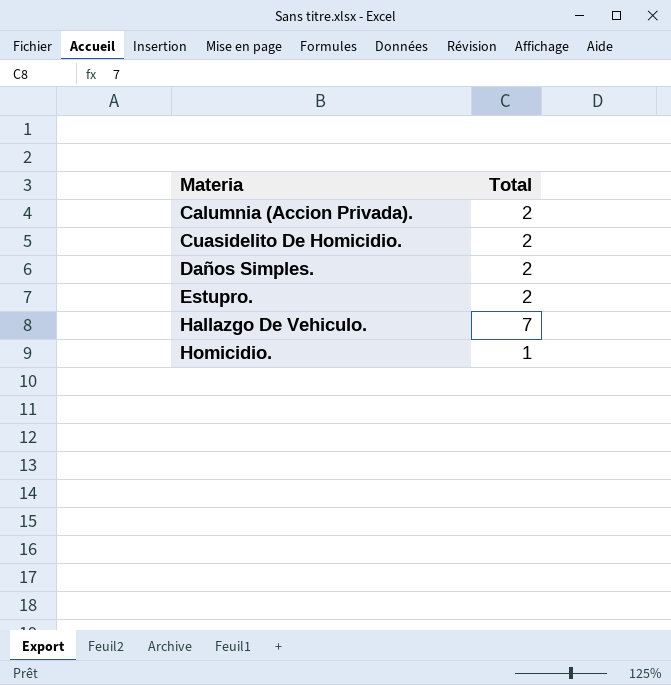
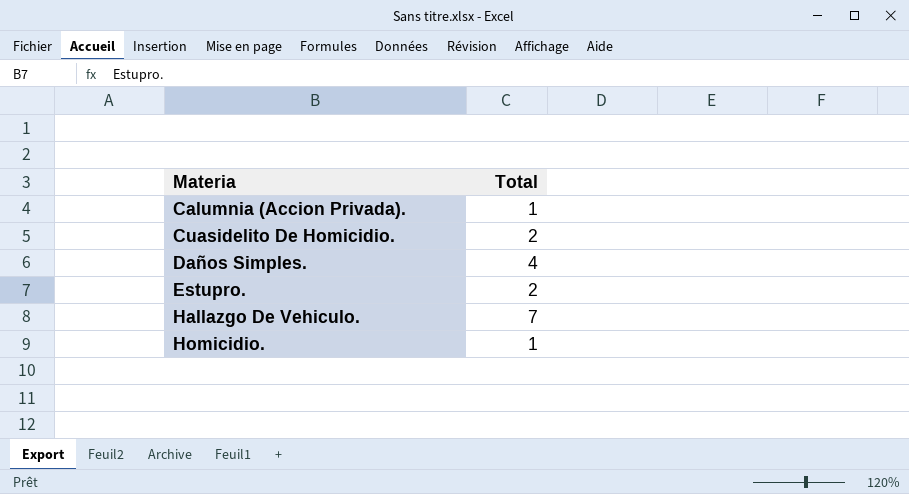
Calumnia (Accion Privada). | Total: 2 -> 1
Daños Simples. | Total: 2 -> 4

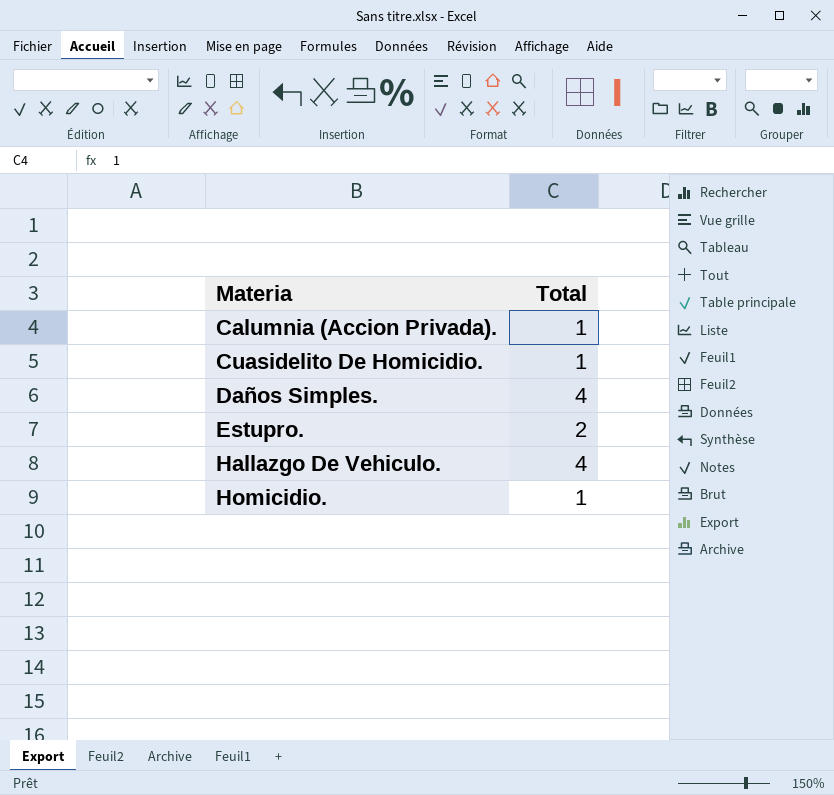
Cuasidelito De Homicidio. | Total: 2 -> 1
Hallazgo De Vehiculo. | Total: 7 -> 4

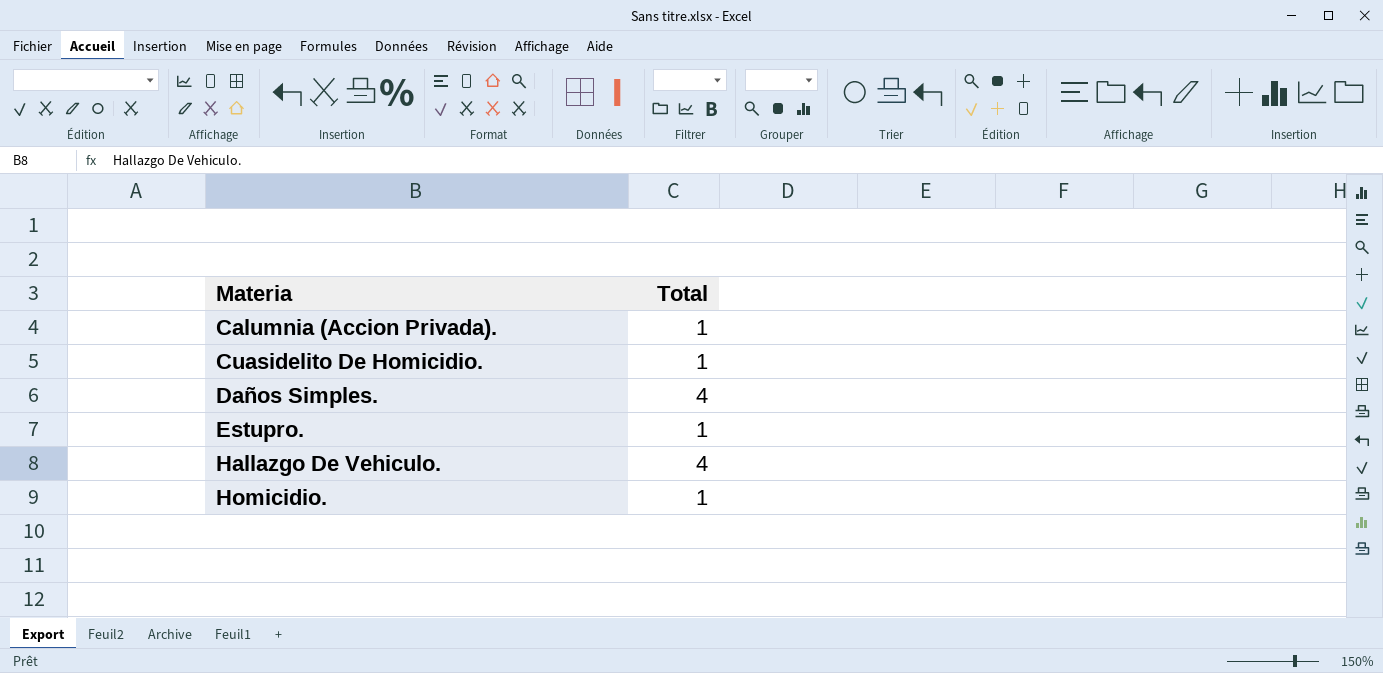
Estupro. | Total: 2 -> 1

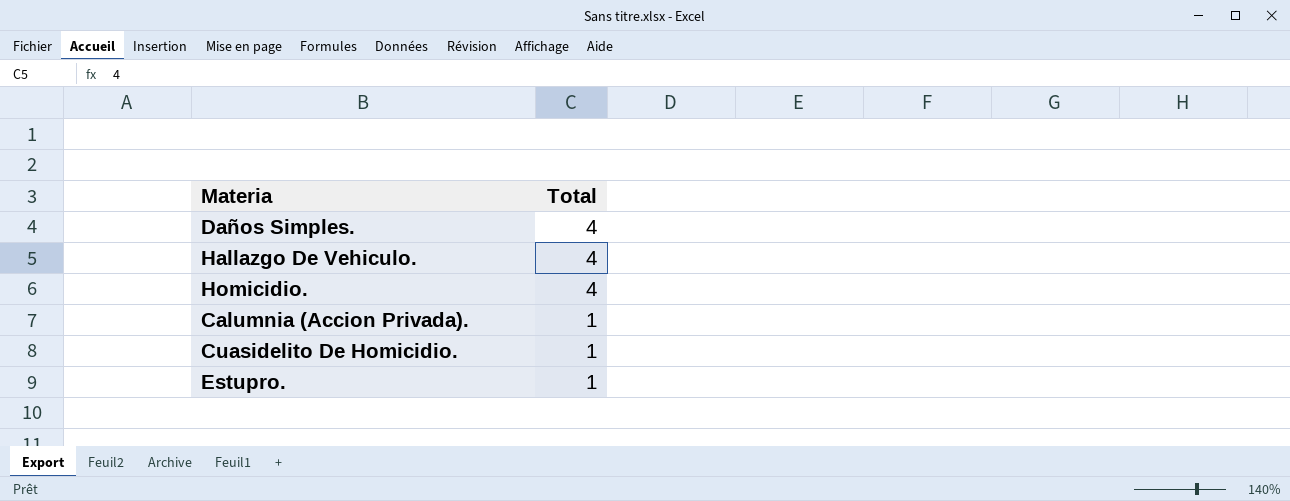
row order: Materia ascending -> Total descending
Homicidio. | Total: 1 -> 4

